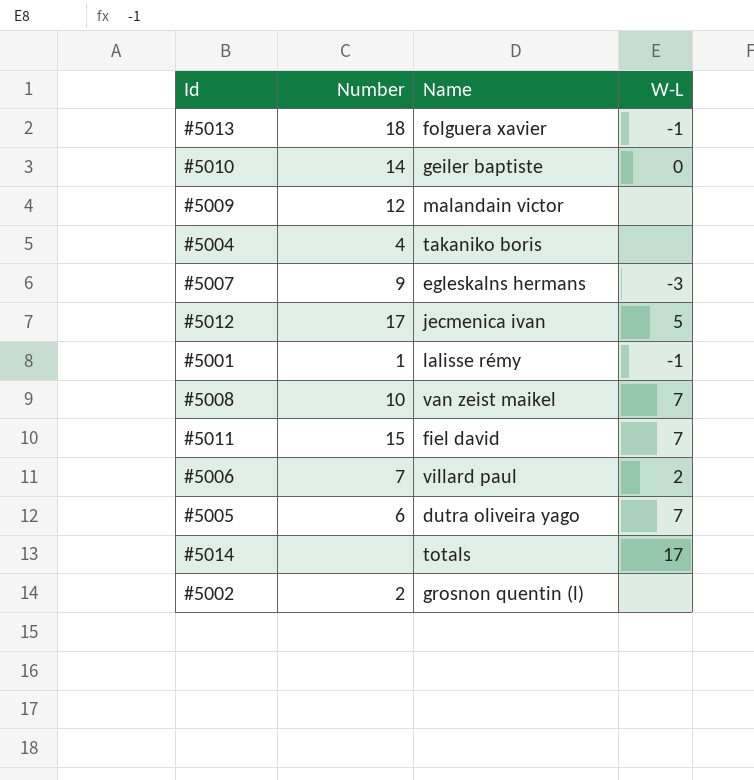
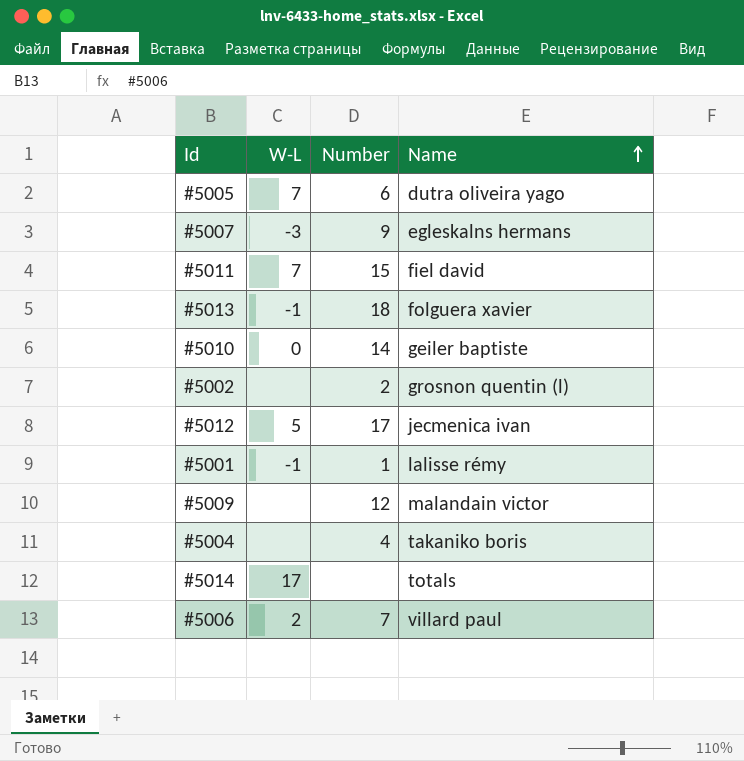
row order: none -> Name ascending
column W-L | position: 4 -> 2
row #5008: 10 | van zeist maikel | 7 -> none

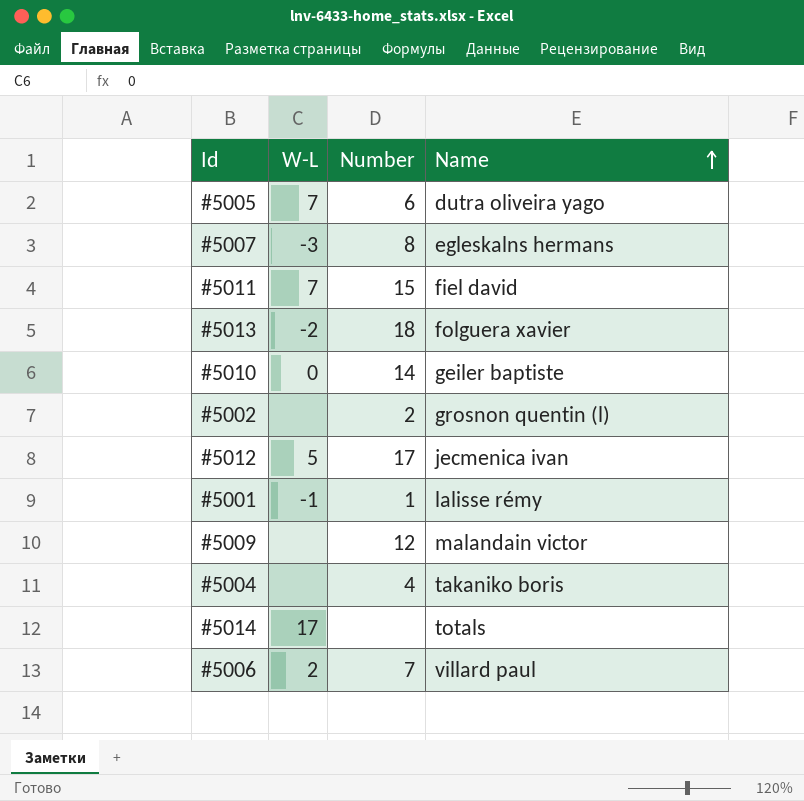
#5007 | Number: 9 -> 8
#5013 | W-L: -1 -> -2

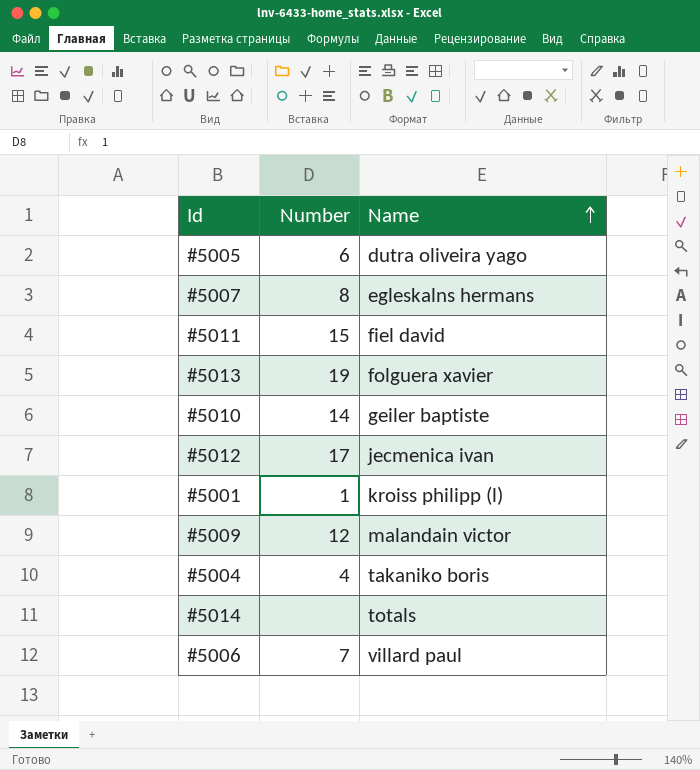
column W-L | position: 2 -> none
row #5002: none | 2 | grosnon quentin (l) -> none
#5013 | Number: 18 -> 19
#5001 | Name: lalisse rémy -> kroiss philipp (l)

